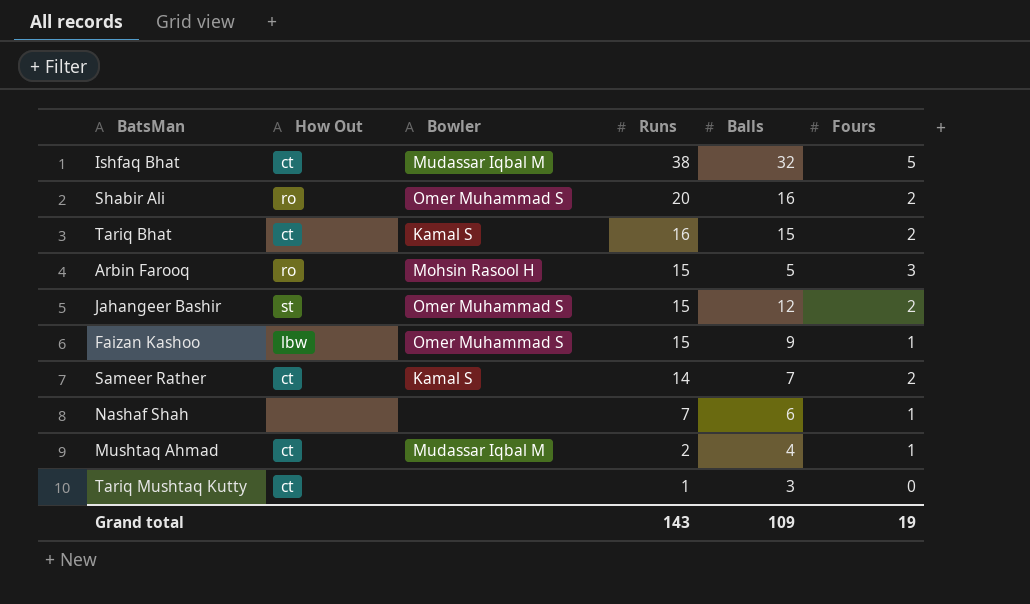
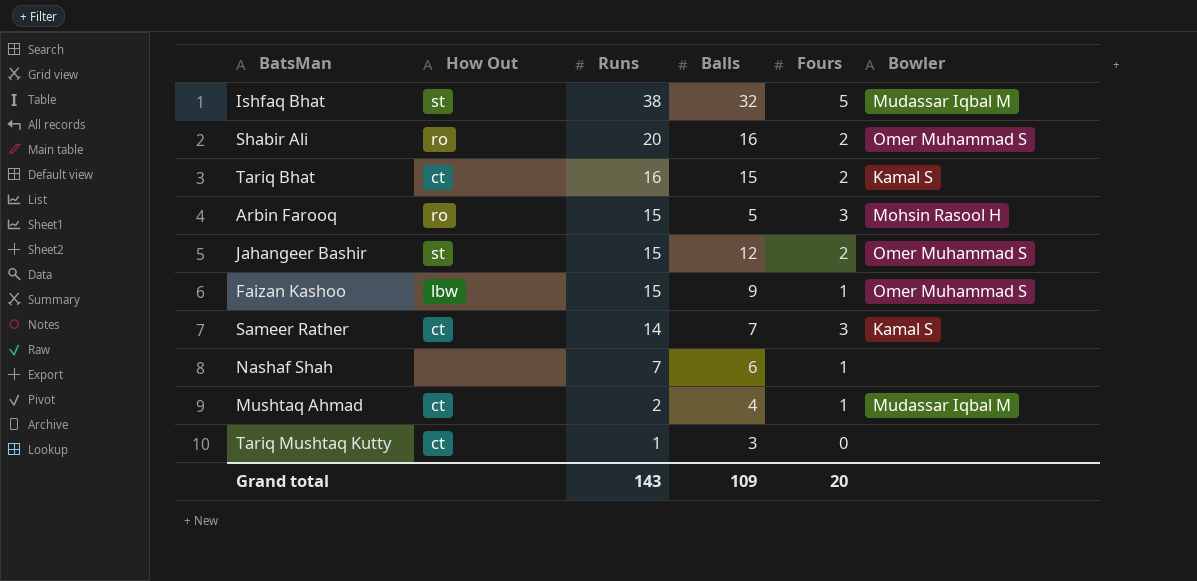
column Bowler | position: 3 -> 6
Ishfaq Bhat | How Out: ct -> st
Sameer Rather | Fours: 2 -> 3
Grand total | Fours: 19 -> 20

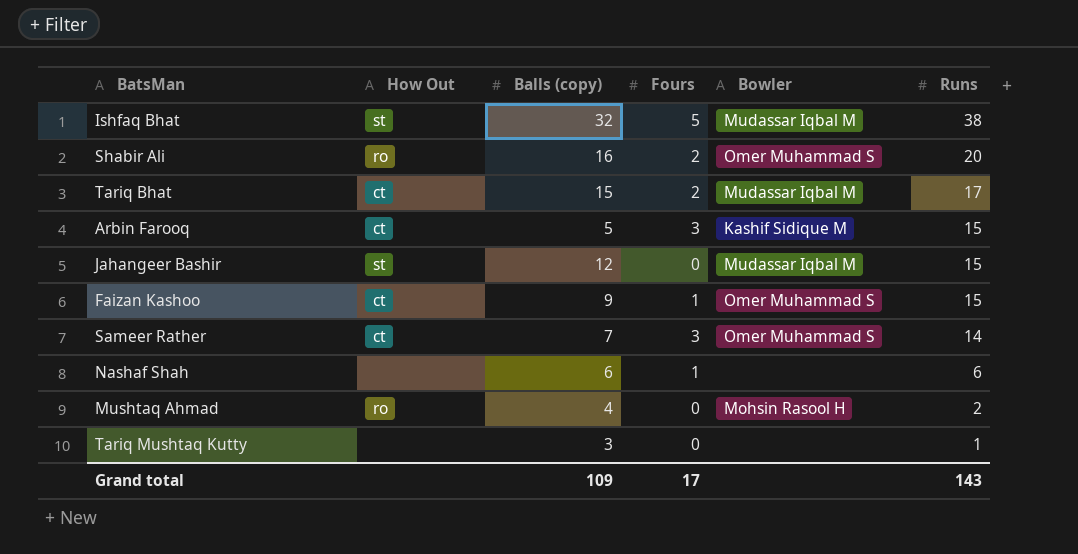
column name: Balls -> Balls (copy)
column Runs | position: 3 -> 6
Tariq Bhat | Bowler: Kamal S -> Mudassar Iqbal M
Tariq Bhat | Runs: 16 -> 17
Arbin Farooq | How Out: ro -> ct
Arbin Farooq | Bowler: Mohsin Rasool H -> Kashif Sidique M
Jahangeer Bashir | Fours: 2 -> 0
Jahangeer Bashir | Bowler: Omer Muhammad S -> Mudassar Iqbal M
Faizan Kashoo | How Out: lbw -> ct
Sameer Rather | Bowler: Kamal S -> Omer Muhammad S
Nashaf Shah | Runs: 7 -> 6
Mushtaq Ahmad | How Out: ct -> ro
Mushtaq Ahmad | Fours: 1 -> 0
Mushtaq Ahmad | Bowler: Mudassar Iqbal M -> Mohsin Rasool H
Tariq Mushtaq Kutty | How Out: ct -> none
Grand total | Fours: 20 -> 17

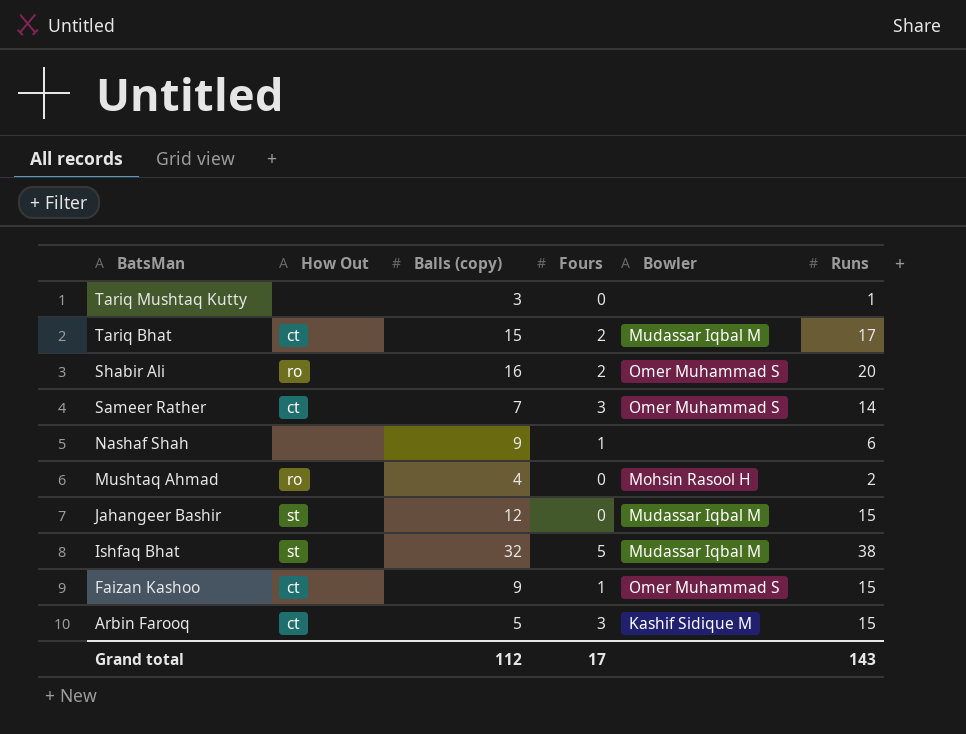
row order: Runs descending -> BatsMan descending
Nashaf Shah | Balls (copy): 6 -> 9
Grand total | Balls (copy): 109 -> 112

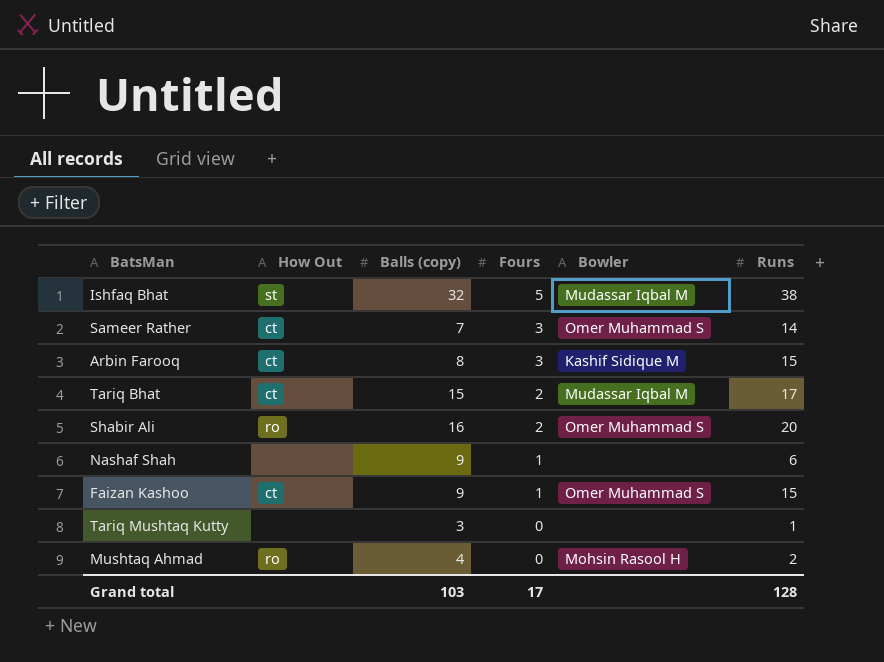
row order: BatsMan descending -> Fours descending
row Jahangeer Bashir: st | 12 | 0 | Mudassar Iqbal M | 15 -> none
Arbin Farooq | Balls (copy): 5 -> 8
Grand total | Balls (copy): 112 -> 103
Grand total | Runs: 143 -> 128

